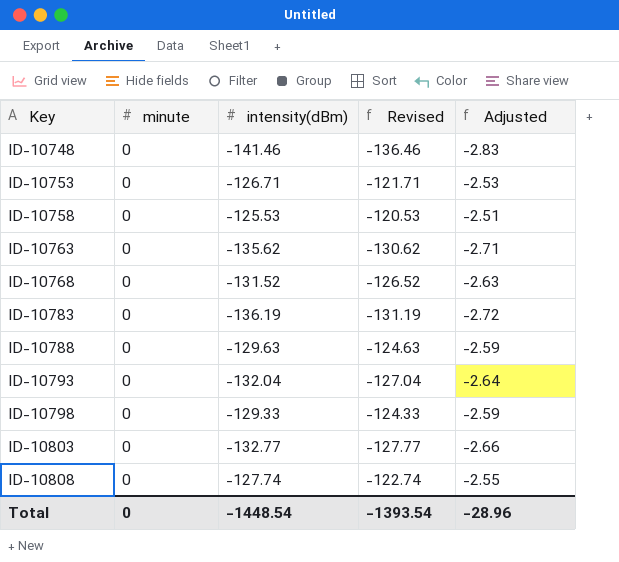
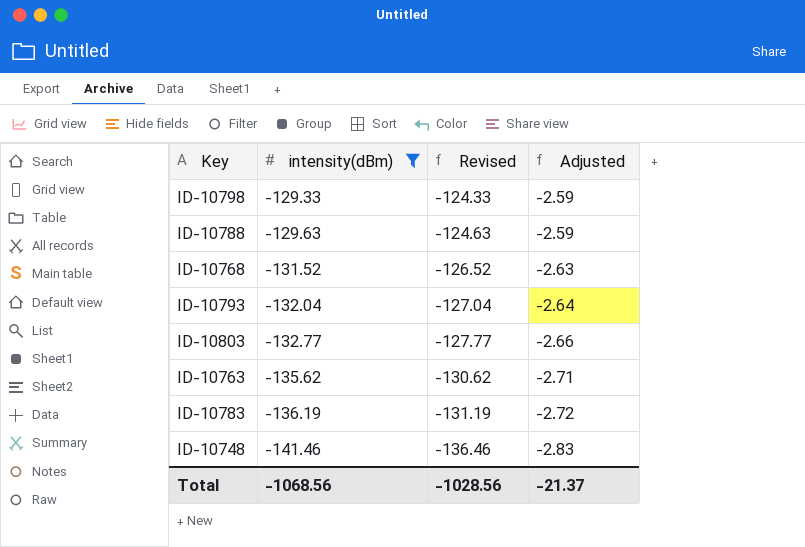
filter: none -> intensity(dBm) <= -129.33
row order: Key ascending -> intensity(dBm) descending
column minute | position: 2 -> none
Total | intensity(dBm): -1448.54 -> -1068.56
Total | Revised: -1393.54 -> -1028.56
Total | Adjusted: -28.96 -> -21.37

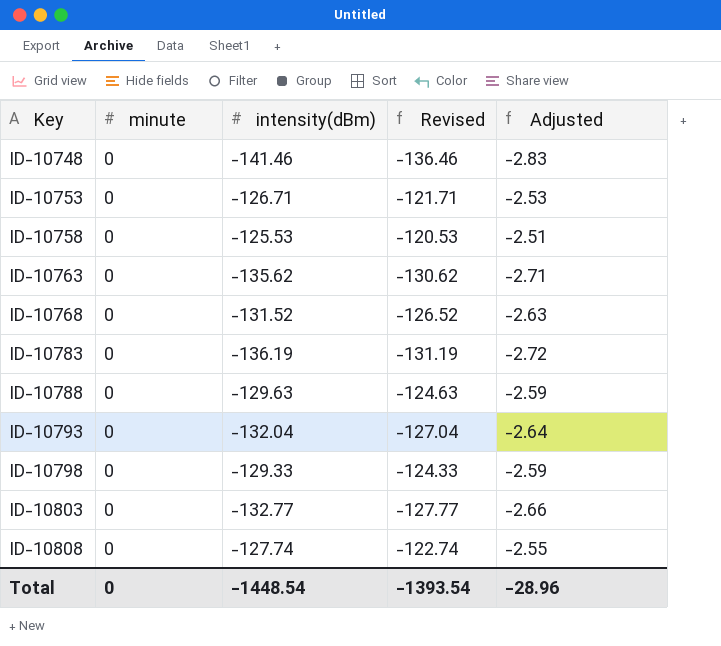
filter: intensity(dBm) <= -129.33 -> none
row order: intensity(dBm) descending -> Key ascending
column minute | position: none -> 2
Total | intensity(dBm): -1068.56 -> -1448.54
Total | Revised: -1028.56 -> -1393.54
Total | Adjusted: -21.37 -> -28.96

